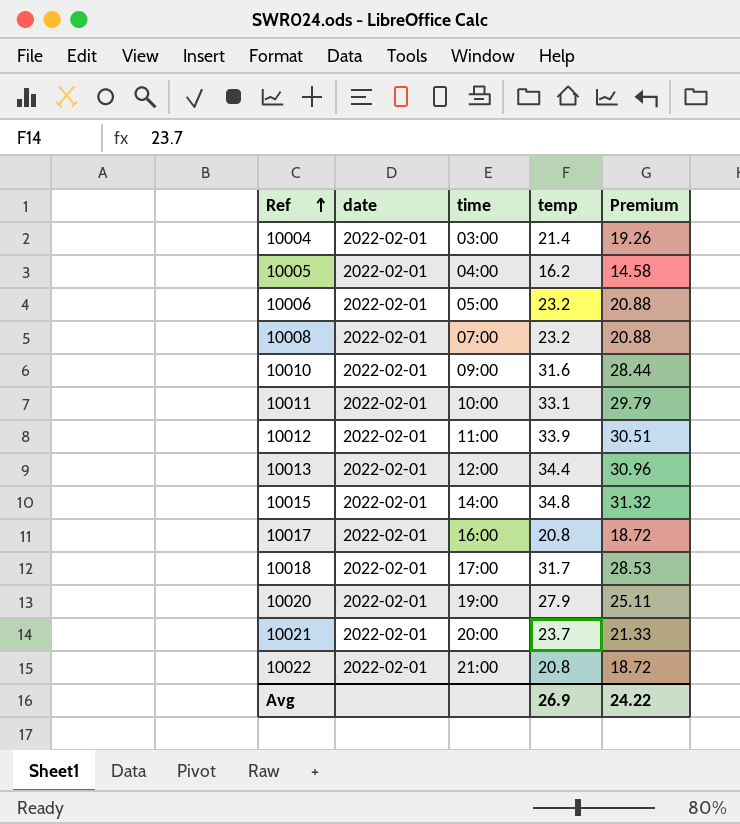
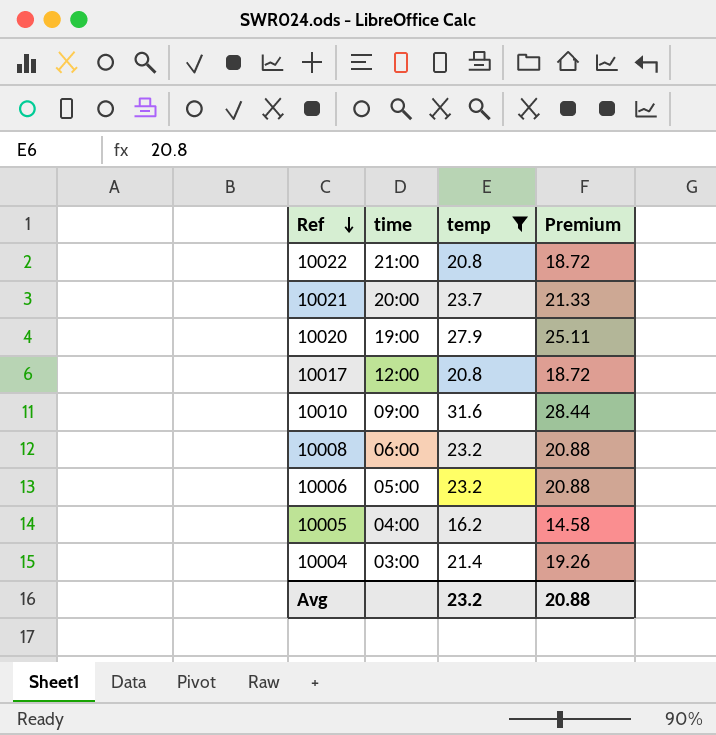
filter: none -> temp <= 31.6
row order: Ref ascending -> Ref descending
column date | position: 2 -> none
10017 | time: 16:00 -> 12:00
10008 | time: 07:00 -> 06:00
Avg | temp: 26.9 -> 23.2
Avg | Premium: 24.22 -> 20.88

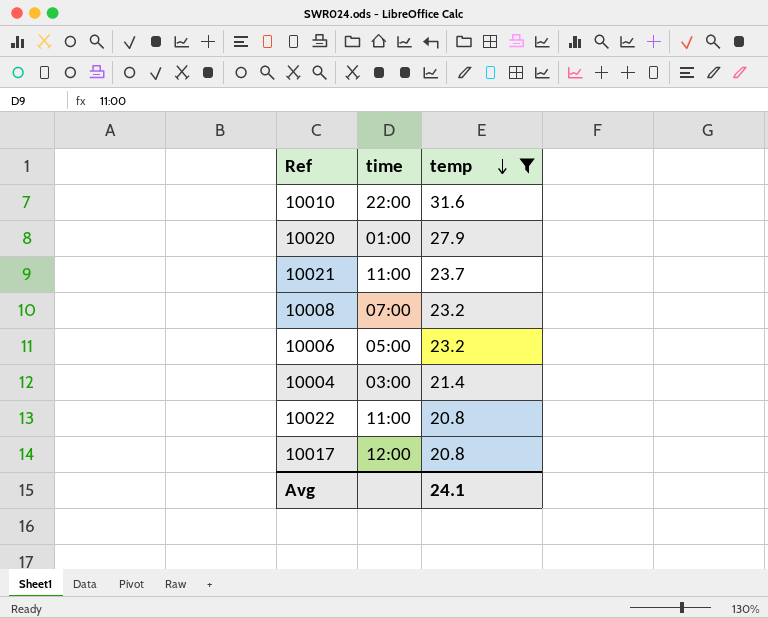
row order: Ref descending -> temp descending
column Premium | formula: [temp] * 0.9 -> none
row 10005: 04:00 | 16.2 | 14.58 -> none
10010 | time: 09:00 -> 22:00
10020 | time: 19:00 -> 01:00
10021 | time: 20:00 -> 11:00
10008 | time: 06:00 -> 07:00
10022 | time: 21:00 -> 11:00
Avg | temp: 23.2 -> 24.1

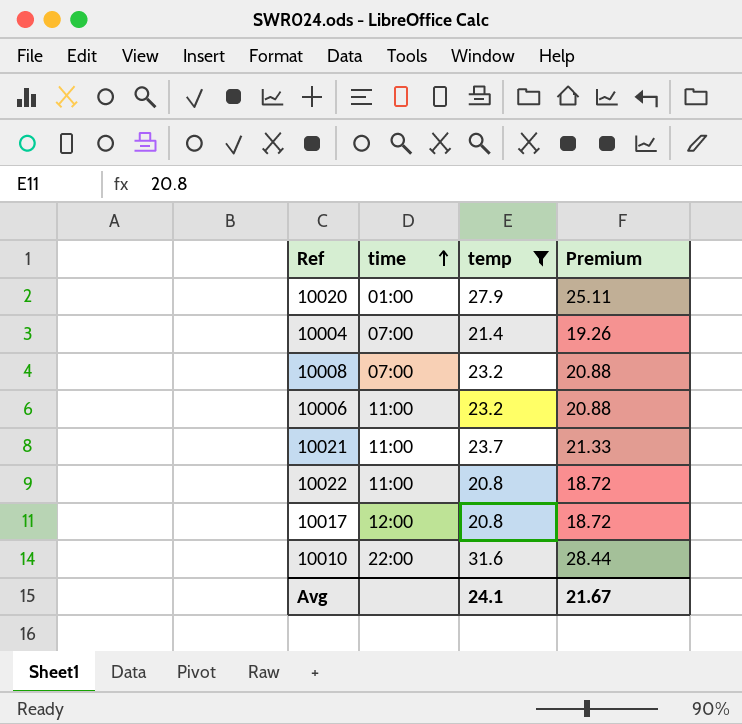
row order: temp descending -> time ascending
column Premium | formula: none -> [temp] * 0.9
10004 | time: 03:00 -> 07:00
10006 | time: 05:00 -> 11:00

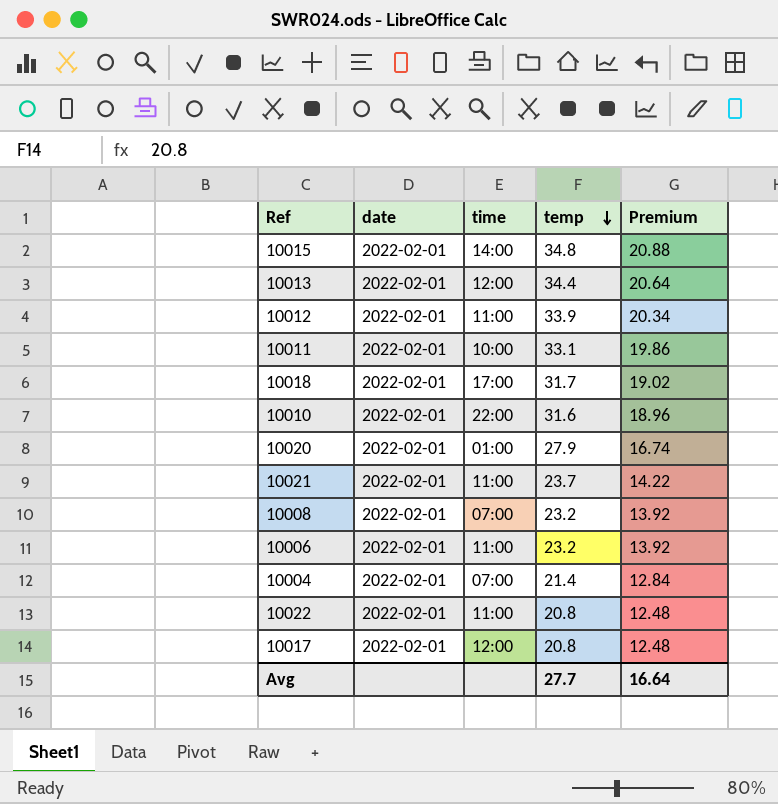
filter: temp <= 31.6 -> none
row order: time ascending -> temp descending
column date | position: none -> 2
column Premium | formula: [temp] * 0.9 -> [temp] * 0.6
Avg | temp: 24.1 -> 27.7
Avg | Premium: 21.67 -> 16.64

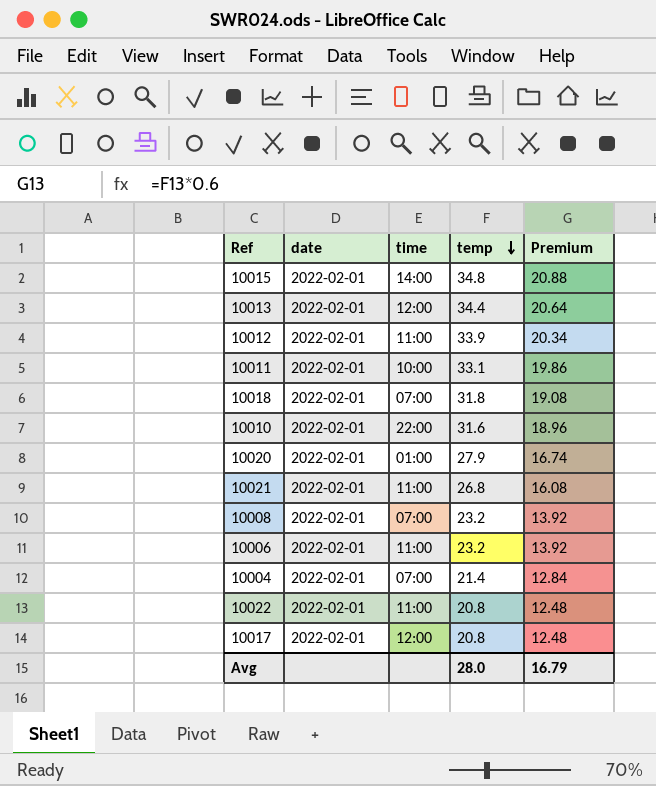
10018 | time: 17:00 -> 07:00
10018 | temp: 31.7 -> 31.8
10018 | Premium: 19.02 -> 19.08
10021 | temp: 23.7 -> 26.8
10021 | Premium: 14.22 -> 16.08
Avg | temp: 27.7 -> 28.0
Avg | Premium: 16.64 -> 16.79

